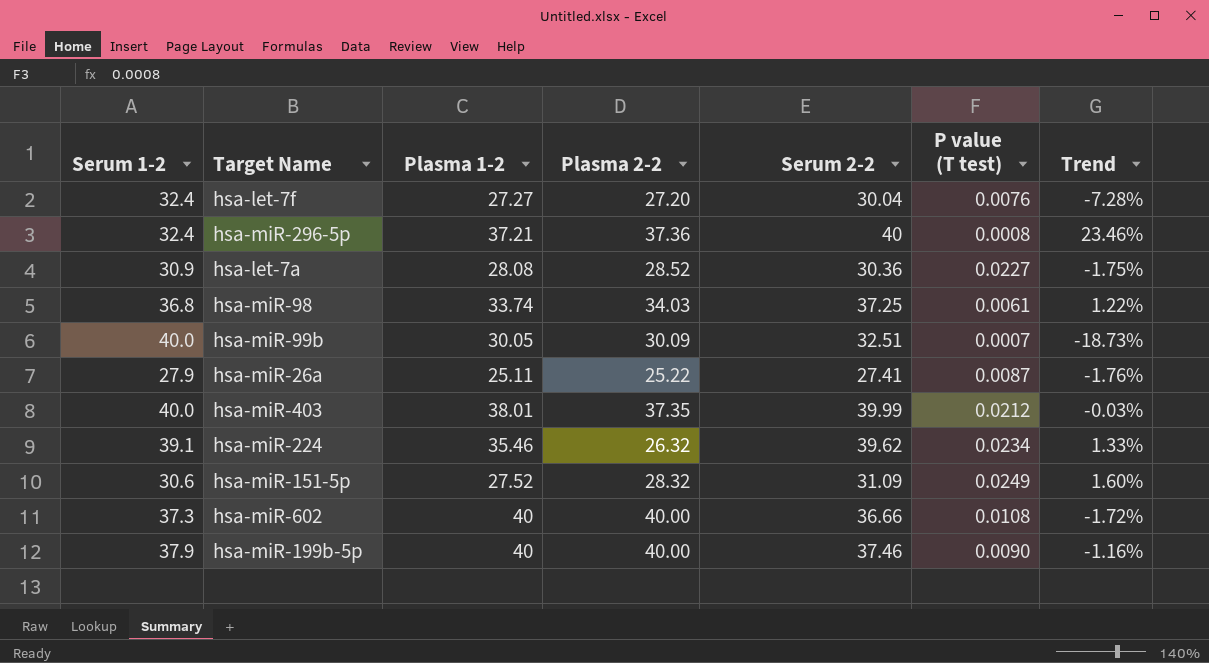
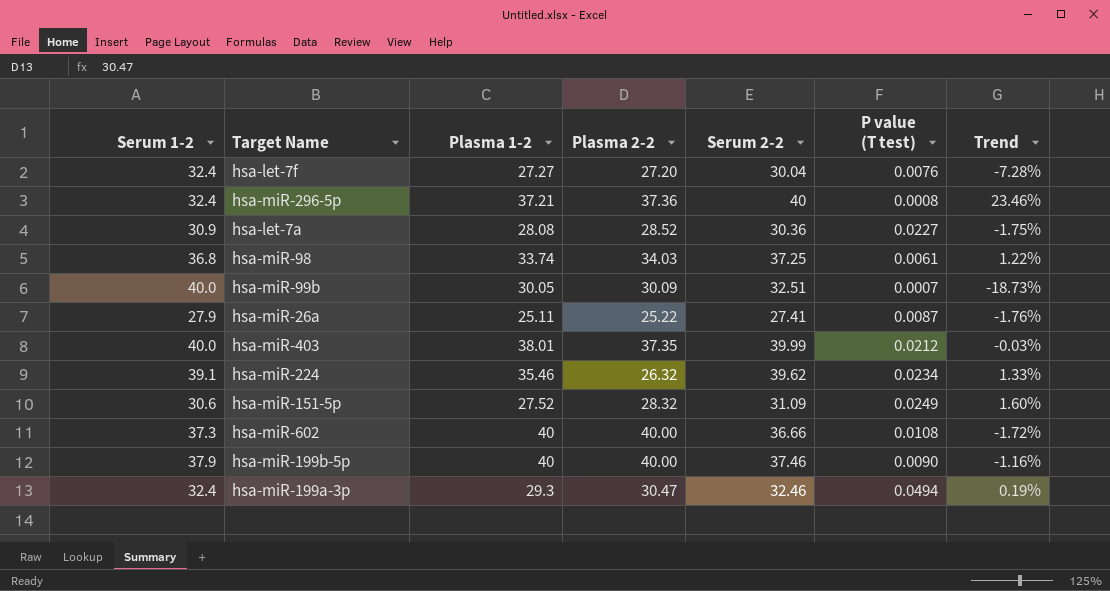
row hsa-miR-199a-3p: none -> 32.4 | 29.3 | 30.47 | 32.46 | 0.0494 | 0.19%

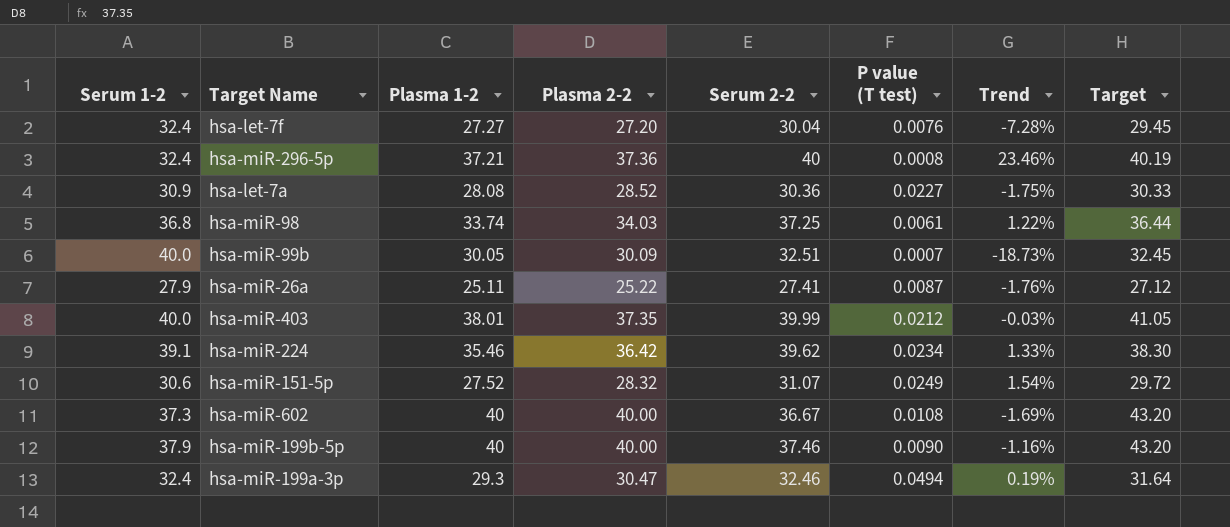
column Target | formula: none -> [Plasma 1-2] * 1.08
hsa-miR-224 | Plasma 2-2: 26.32 -> 36.42
hsa-miR-151-5p | Serum 2-2: 31.09 -> 31.07
hsa-miR-151-5p | Trend: 1.60% -> 1.54%
hsa-miR-602 | Serum 2-2: 36.66 -> 36.67
hsa-miR-602 | Trend: -1.72% -> -1.69%

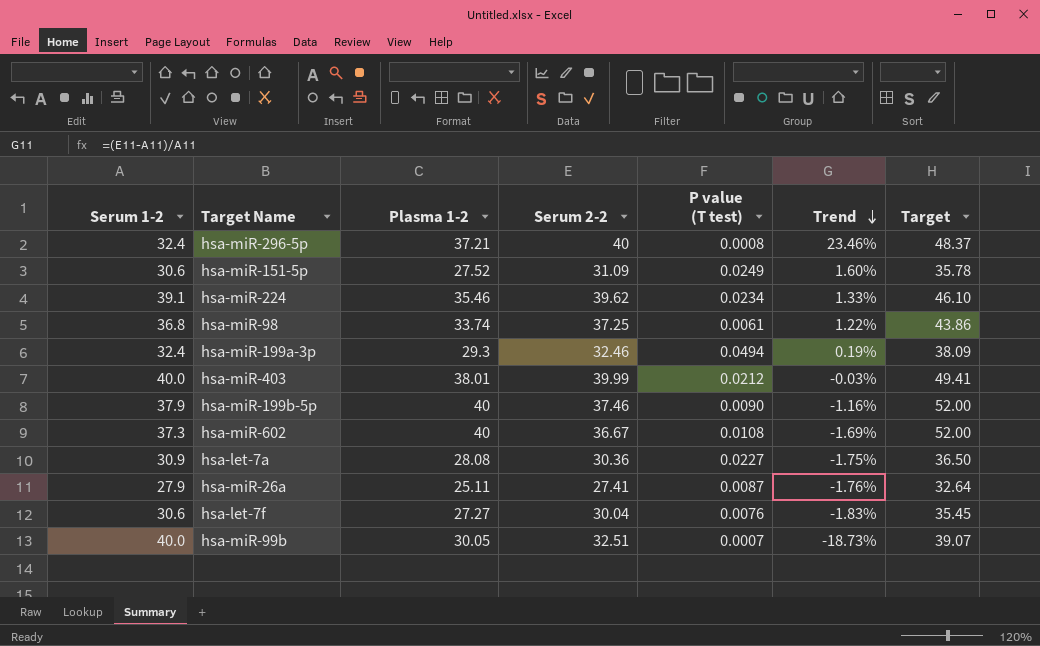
row order: none -> Trend descending
column Plasma 2-2 | position: 4 -> none
column Target | formula: [Plasma 1-2] * 1.08 -> [Plasma 1-2] * 1.3
hsa-miR-151-5p | Serum 2-2: 31.07 -> 31.09
hsa-miR-151-5p | Trend: 1.54% -> 1.60%
hsa-let-7f | Serum 1-2: 32.4 -> 30.6
hsa-let-7f | Trend: -7.28% -> -1.83%

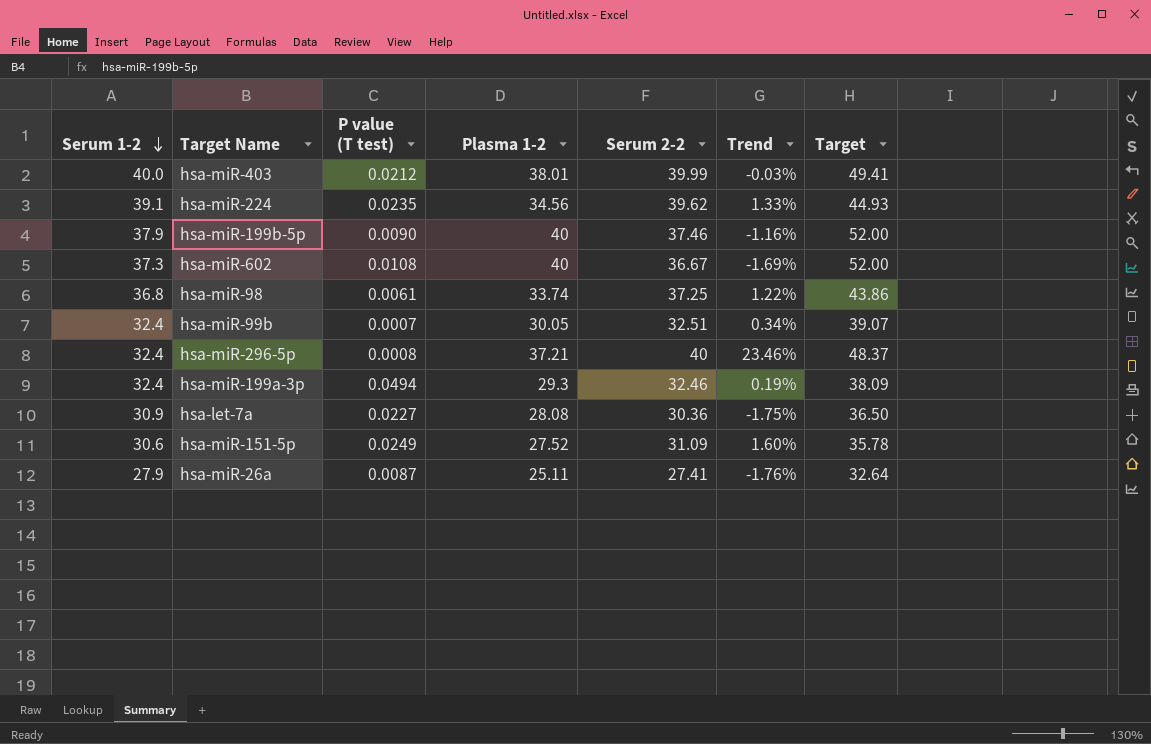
row order: Trend descending -> Serum 1-2 descending
column P value (T test) | position: 5 -> 3
row hsa-let-7f: 30.6 | 27.27 | 30.04 | 0.0076 | -1.83% | 35.45 -> none
hsa-miR-224 | P value (T test): 0.0234 -> 0.0235
hsa-miR-224 | Plasma 1-2: 35.46 -> 34.56
hsa-miR-224 | Target: 46.10 -> 44.93
hsa-miR-99b | Serum 1-2: 40.0 -> 32.4
hsa-miR-99b | Trend: -18.73% -> 0.34%

